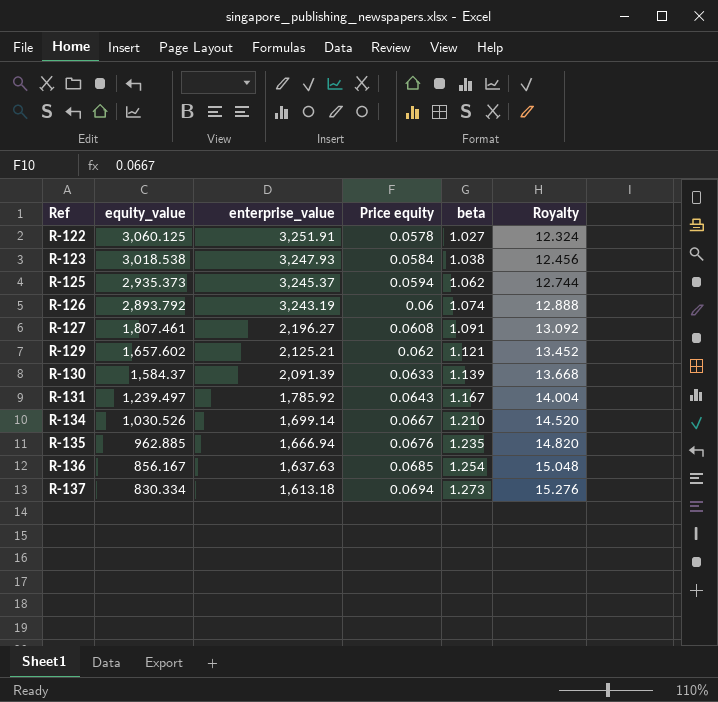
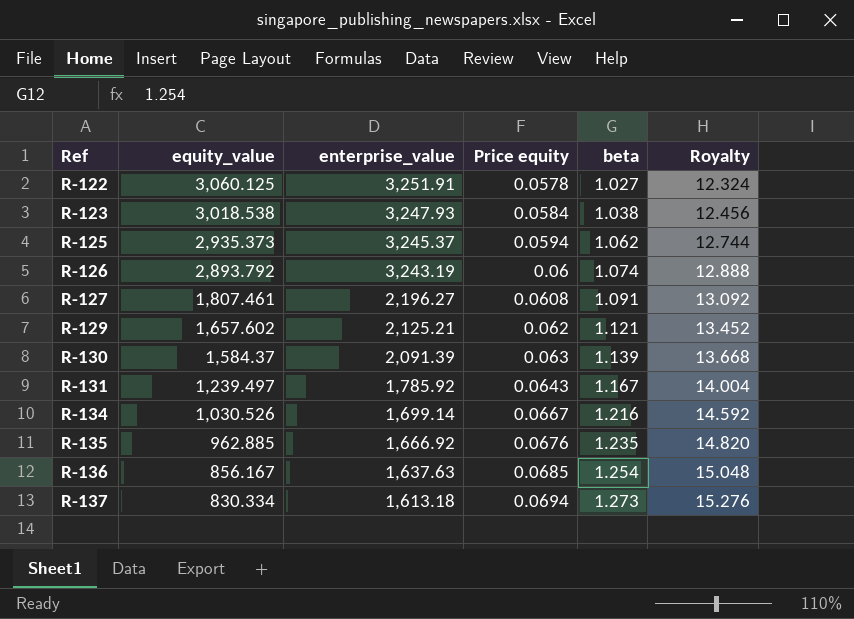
R-130 | Price equity: 0.0633 -> 0.063
R-134 | beta: 1.210 -> 1.216
R-134 | Royalty: 14.520 -> 14.592
R-135 | enterprise_value: 1,666.94 -> 1,666.92

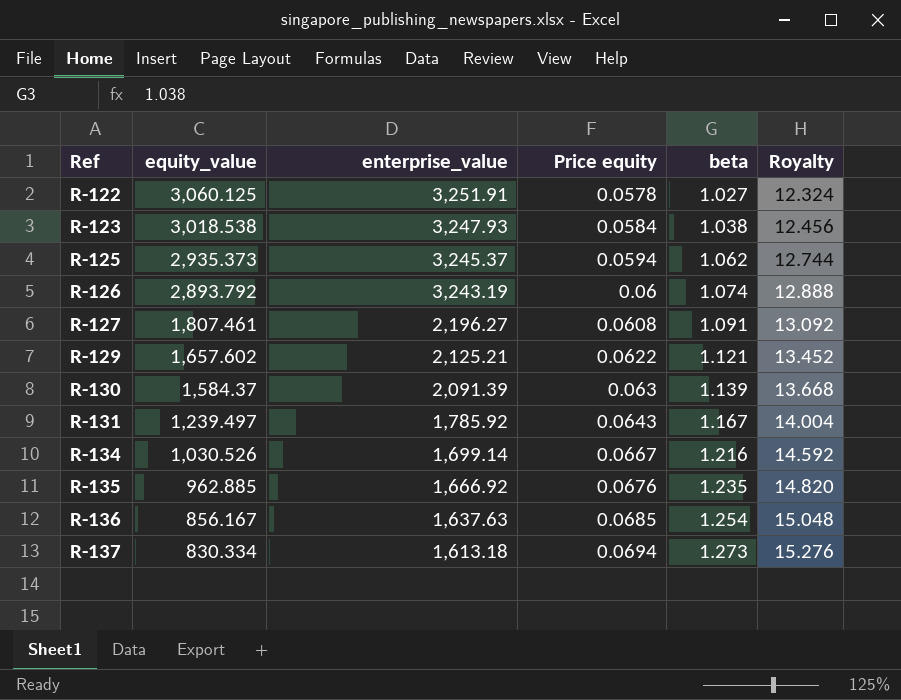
R-129 | Price equity: 0.062 -> 0.0622

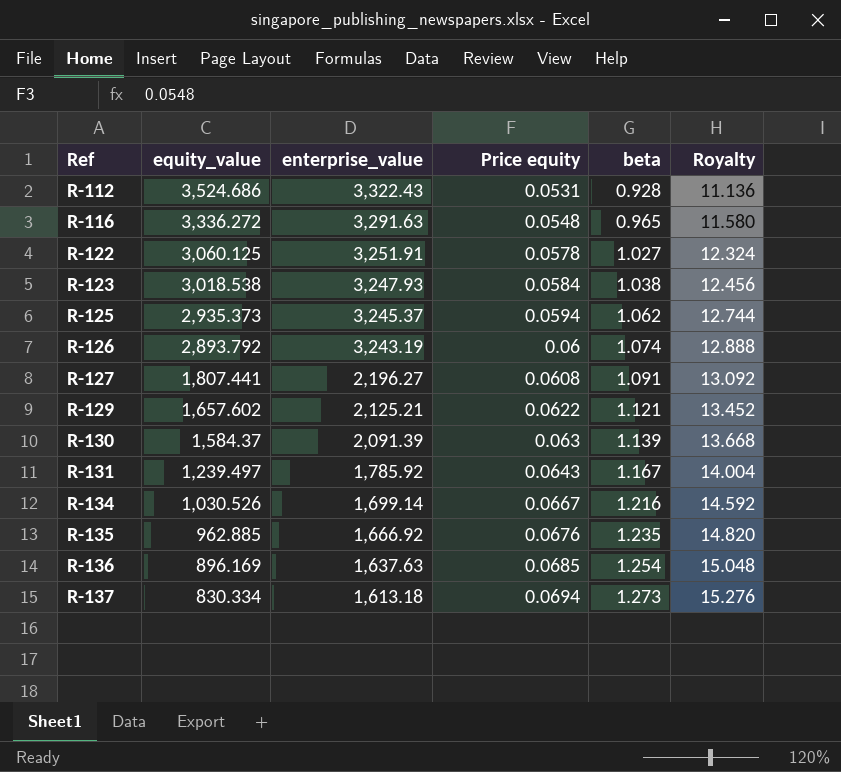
row R-112: none -> 3,524.686 | 3,322.43 | 0.0531 | 0.928 | 11.136
row R-116: none -> 3,336.272 | 3,291.63 | 0.0548 | 0.965 | 11.580
R-127 | equity_value: 1,807.461 -> 1,807.441
R-136 | equity_value: 856.167 -> 896.169

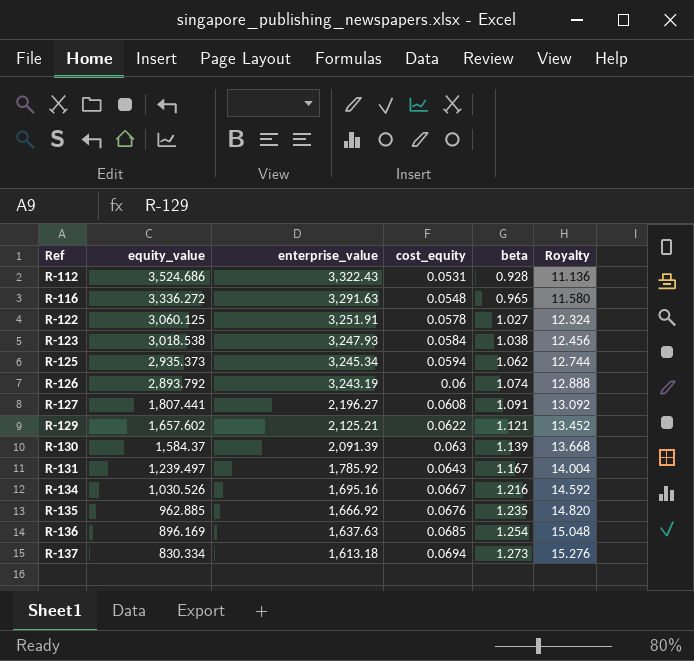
column name: Price equity -> cost_equity
R-125 | enterprise_value: 3,245.37 -> 3,245.34
R-134 | enterprise_value: 1,699.14 -> 1,695.16

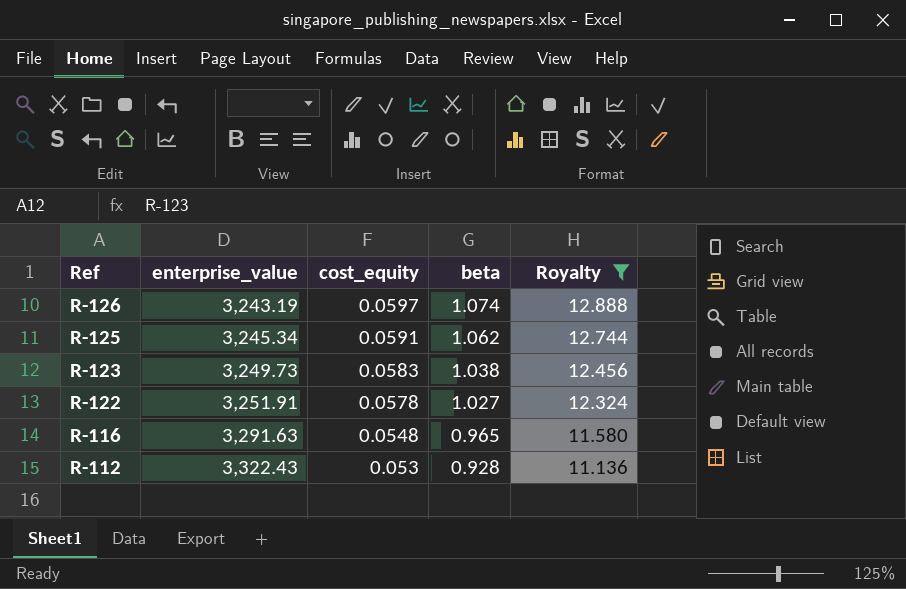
filter: none -> Royalty <= 12.888
row order: Ref ascending -> Ref descending
column equity_value | position: 2 -> none
R-126 | cost_equity: 0.06 -> 0.0597
R-125 | cost_equity: 0.0594 -> 0.0591
R-123 | enterprise_value: 3,247.93 -> 3,249.73
R-123 | cost_equity: 0.0584 -> 0.0583
R-112 | cost_equity: 0.0531 -> 0.053

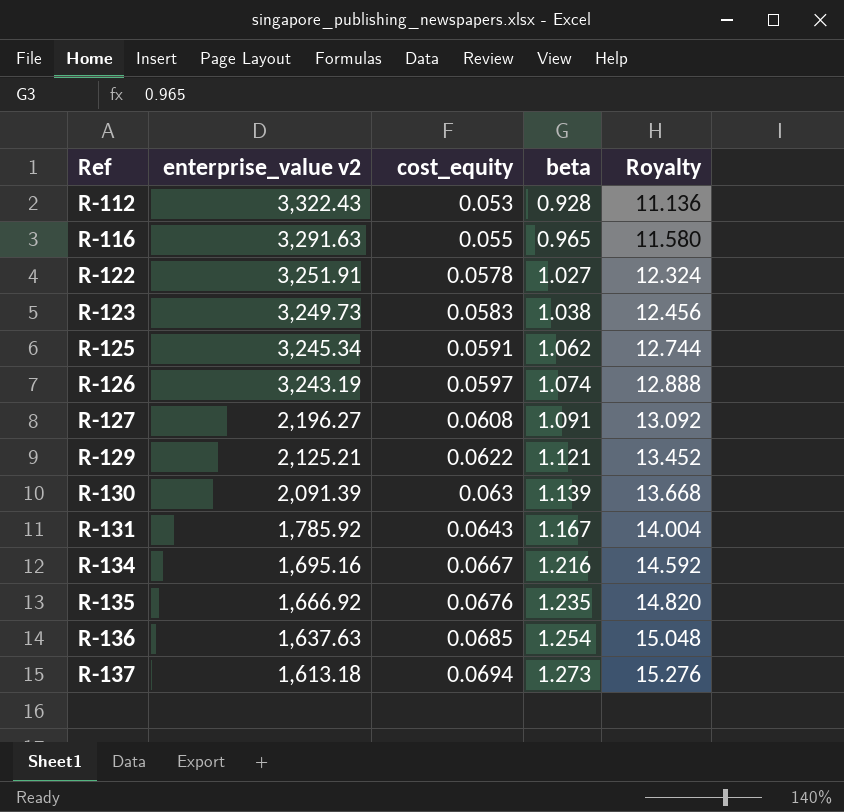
filter: Royalty <= 12.888 -> none
row order: Ref descending -> Ref ascending
column name: enterprise_value -> enterprise_value v2
R-116 | cost_equity: 0.0548 -> 0.055

